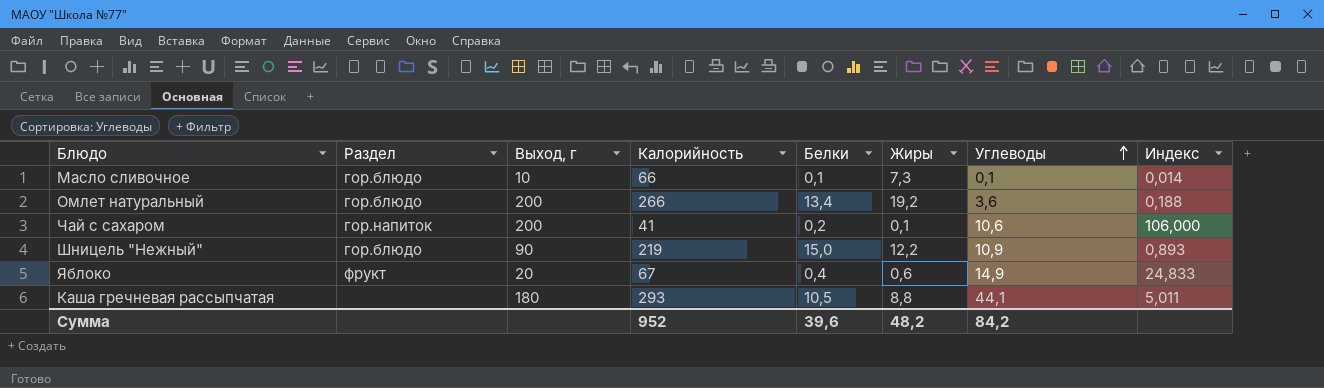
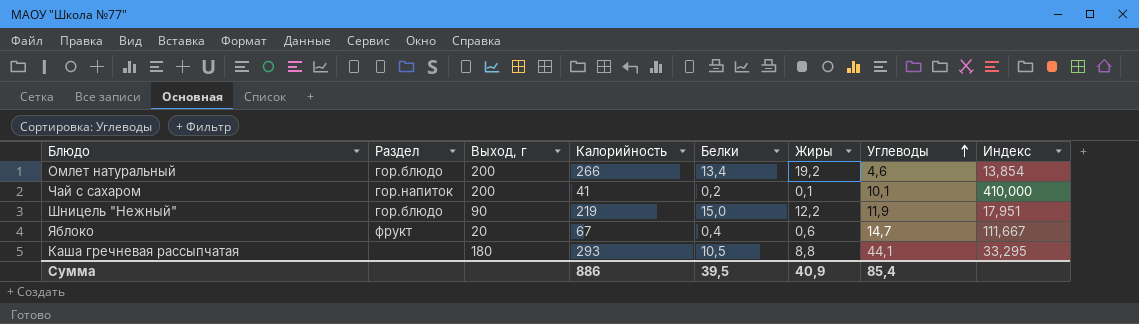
column Индекс | formula: [Углеводы] / [Жиры] -> [Калорийность] / [Жиры]
row Масло сливочное: гор.блюдо | 10 | 66 | 0,1 | 7,3 | 0,1 | 0,014 -> none
Омлет натуральный | Углеводы: 3,6 -> 4,6
Чай с сахаром | Углеводы: 10,6 -> 10,1
Шницель "Нежный" | Углеводы: 10,9 -> 11,9
Яблоко | Углеводы: 14,9 -> 14,7
Сумма | Калорийность: 952 -> 886
Сумма | Белки: 39,6 -> 39,5
Сумма | Жиры: 48,2 -> 40,9
Сумма | Углеводы: 84,2 -> 85,4

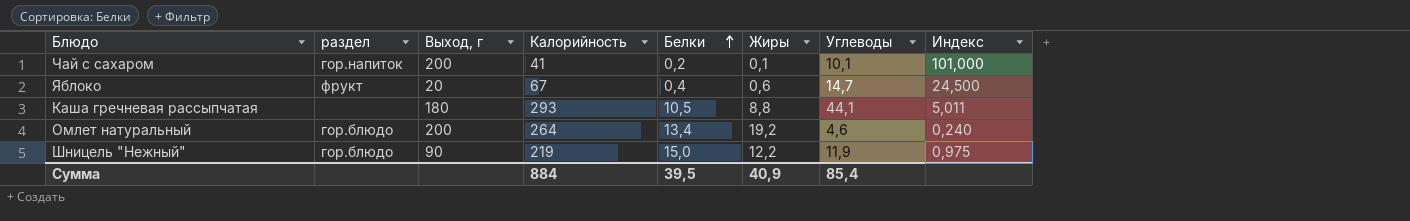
row order: Углеводы ascending -> Белки ascending
column name: Раздел -> раздел
column Индекс | formula: [Калорийность] / [Жиры] -> [Углеводы] / [Жиры]
Омлет натуральный | Калорийность: 266 -> 264
Сумма | Калорийность: 886 -> 884

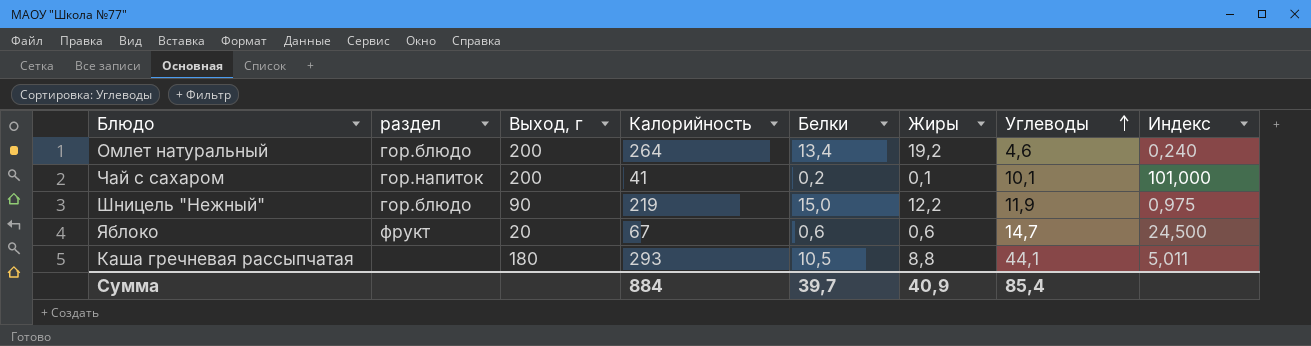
row order: Белки ascending -> Углеводы ascending
Яблоко | Белки: 0,4 -> 0,6
Сумма | Белки: 39,5 -> 39,7

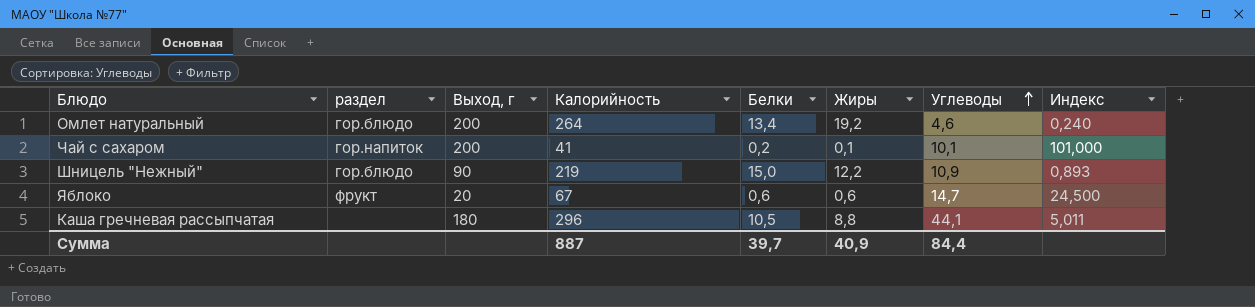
Шницель "Нежный" | Углеводы: 11,9 -> 10,9
Шницель "Нежный" | Индекс: 0,975 -> 0,893
Каша гречневая рассыпчатая | Калорийность: 293 -> 296
Сумма | Калорийность: 884 -> 887
Сумма | Углеводы: 85,4 -> 84,4

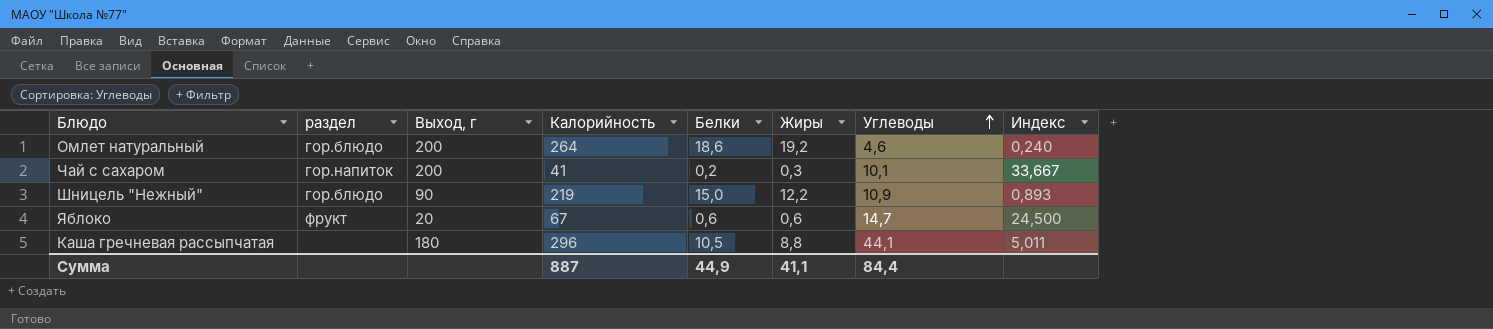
Омлет натуральный | Белки: 13,4 -> 18,6
Чай с сахаром | Жиры: 0,1 -> 0,3
Чай с сахаром | Индекс: 101,000 -> 33,667
Сумма | Белки: 39,7 -> 44,9
Сумма | Жиры: 40,9 -> 41,1

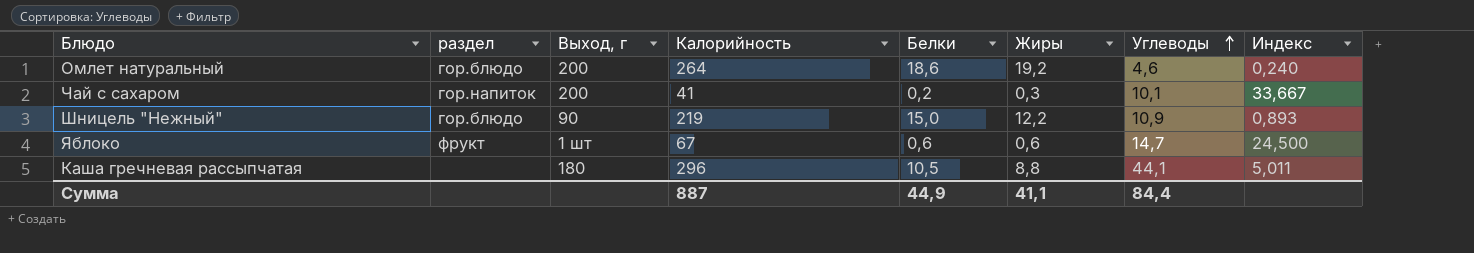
Яблоко | Выход, г: 20 -> 1 шт

